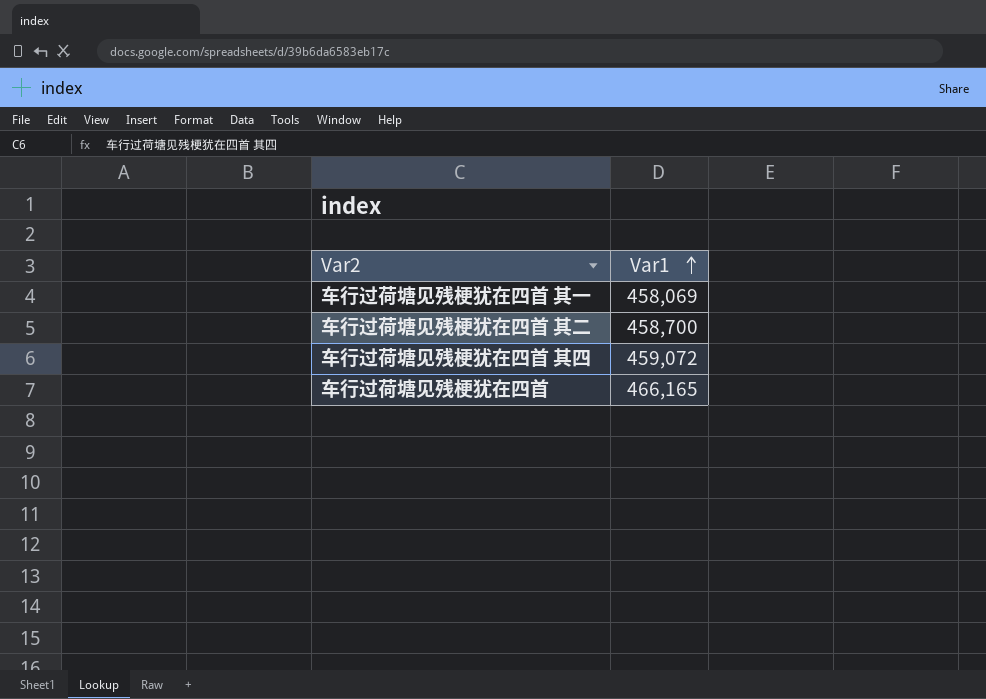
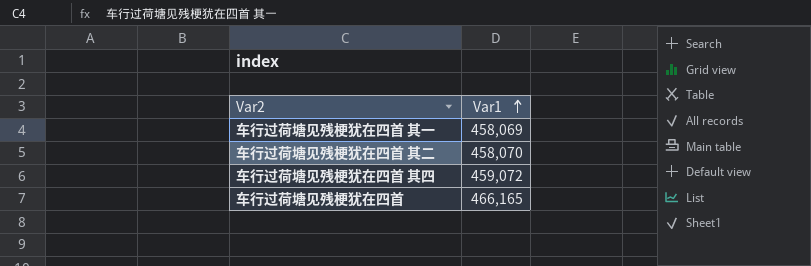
车行过荷塘见残梗犹在四首 其二 | Var1: 458,700 -> 458,070

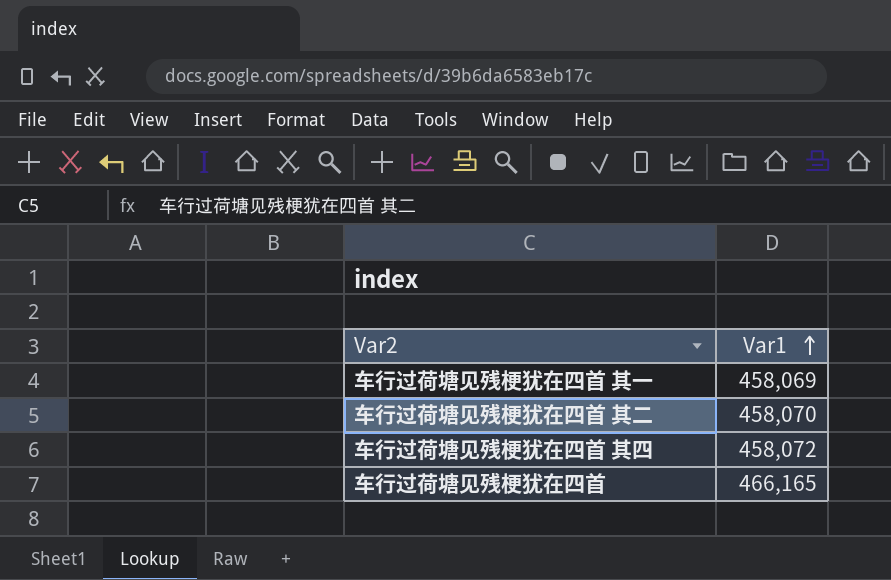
车行过荷塘见残梗犹在四首 其四 | Var1: 459,072 -> 458,072

